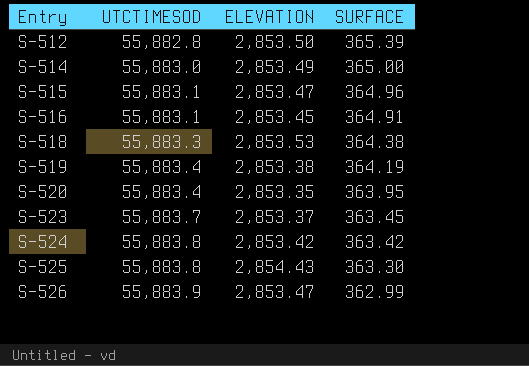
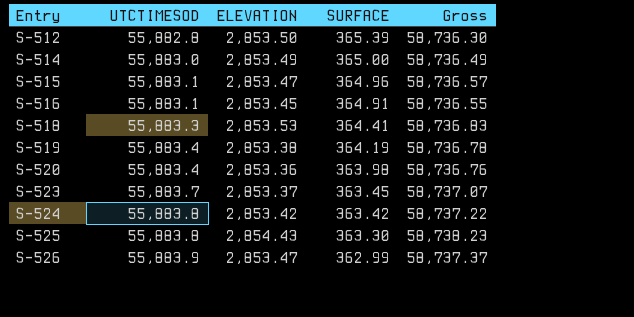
column Gross | formula: none -> [UTCTIMESOD] + [ELEVATION]
S-518 | SURFACE: 364.38 -> 364.41
S-520 | ELEVATION: 2,853.35 -> 2,853.36
S-520 | SURFACE: 363.95 -> 363.98

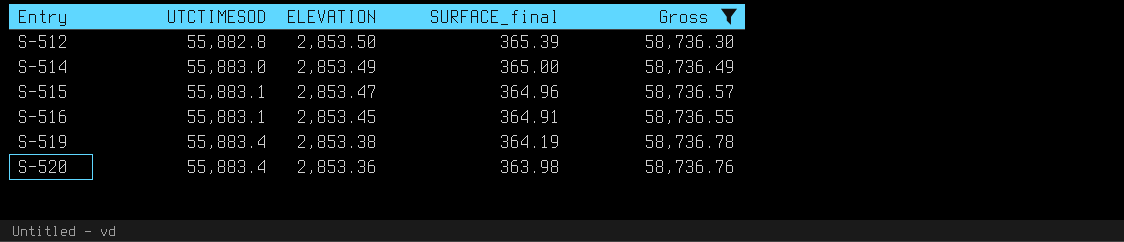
filter: none -> Gross <= 58,736.78
column name: SURFACE -> SURFACE_final

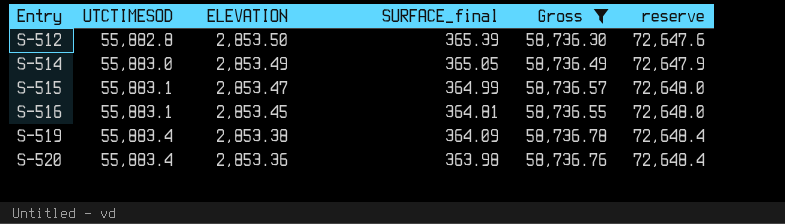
column reserve | formula: none -> [UTCTIMESOD] * 1.3
S-514 | SURFACE_final: 365.00 -> 365.05
S-515 | SURFACE_final: 364.96 -> 364.99
S-516 | SURFACE_final: 364.91 -> 364.81
S-519 | SURFACE_final: 364.19 -> 364.09

